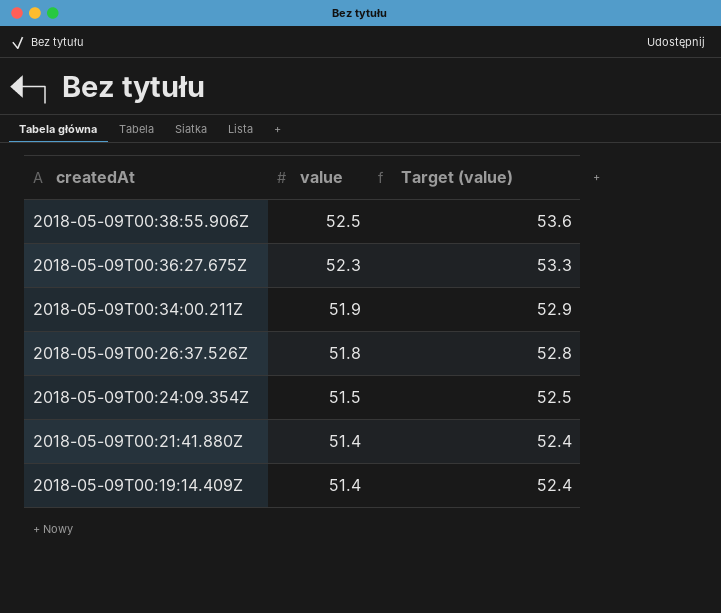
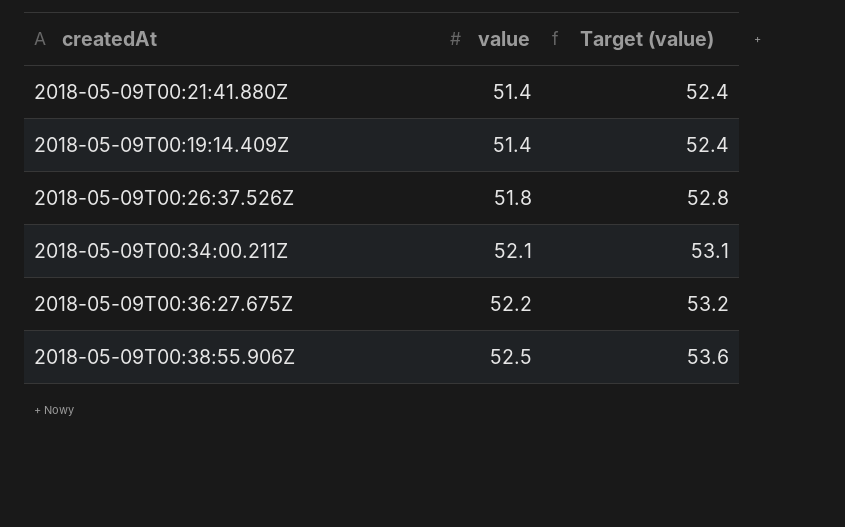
row order: createdAt descending -> value ascending
row 2018-05-09T00:24:09.354Z: 51.5 | 52.5 -> none
2018-05-09T00:34:00.211Z | value: 51.9 -> 52.1
2018-05-09T00:34:00.211Z | Target (value): 52.9 -> 53.1
2018-05-09T00:36:27.675Z | value: 52.3 -> 52.2
2018-05-09T00:36:27.675Z | Target (value): 53.3 -> 53.2

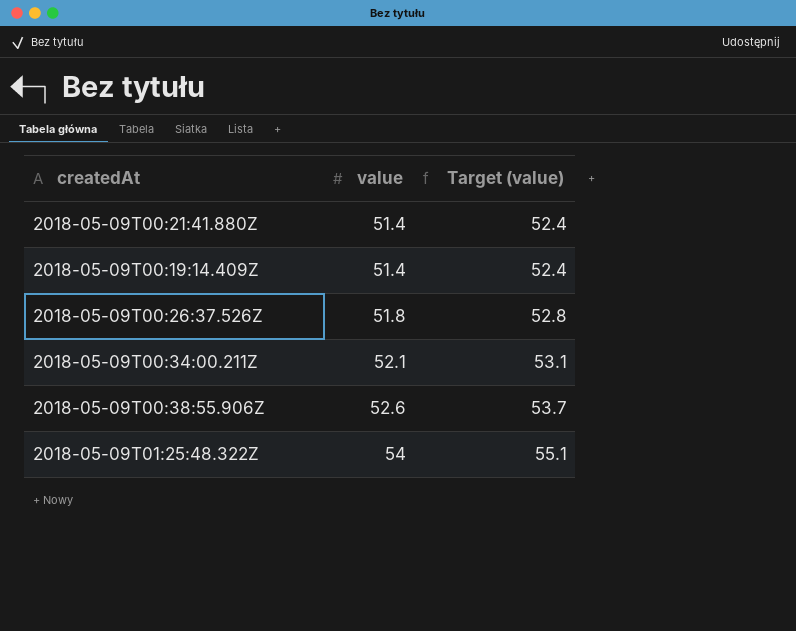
row 2018-05-09T00:36:27.675Z: 52.2 | 53.2 -> none
2018-05-09T00:38:55.906Z | value: 52.5 -> 52.6
2018-05-09T00:38:55.906Z | Target (value): 53.6 -> 53.7
row 2018-05-09T01:25:48.322Z: none -> 54 | 55.1

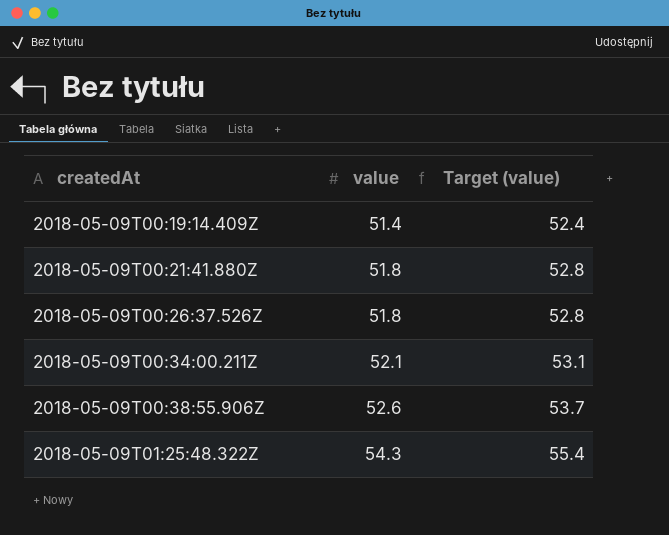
row order: value ascending -> createdAt ascending
2018-05-09T00:21:41.880Z | value: 51.4 -> 51.8
2018-05-09T00:21:41.880Z | Target (value): 52.4 -> 52.8
2018-05-09T01:25:48.322Z | value: 54 -> 54.3
2018-05-09T01:25:48.322Z | Target (value): 55.1 -> 55.4

